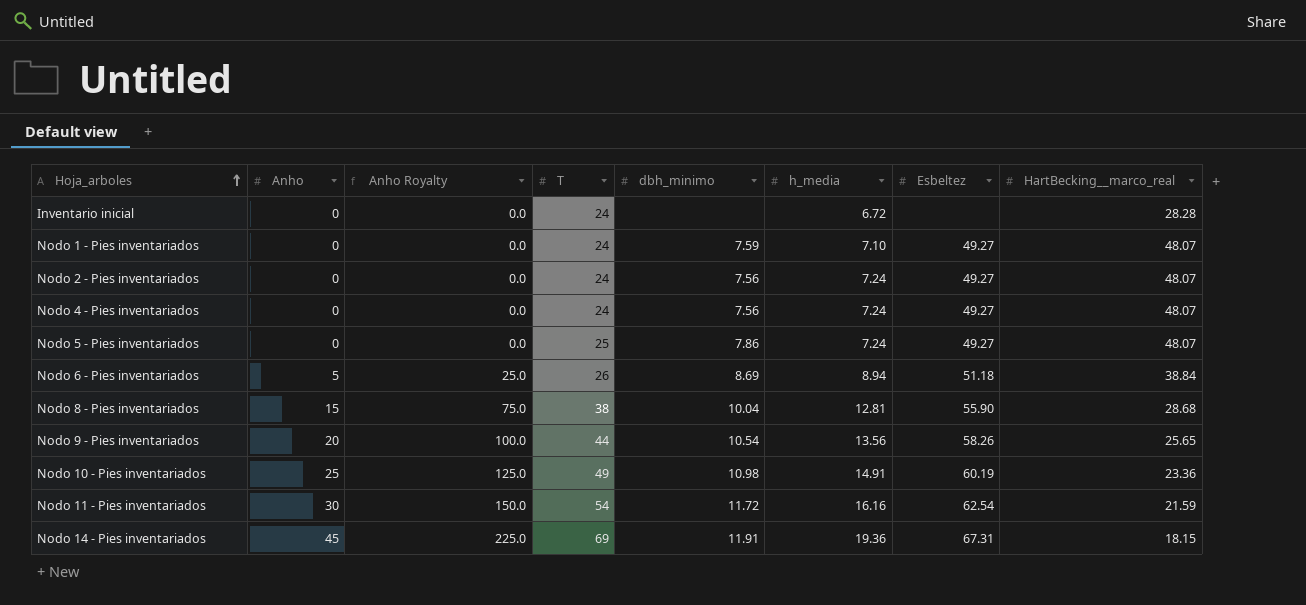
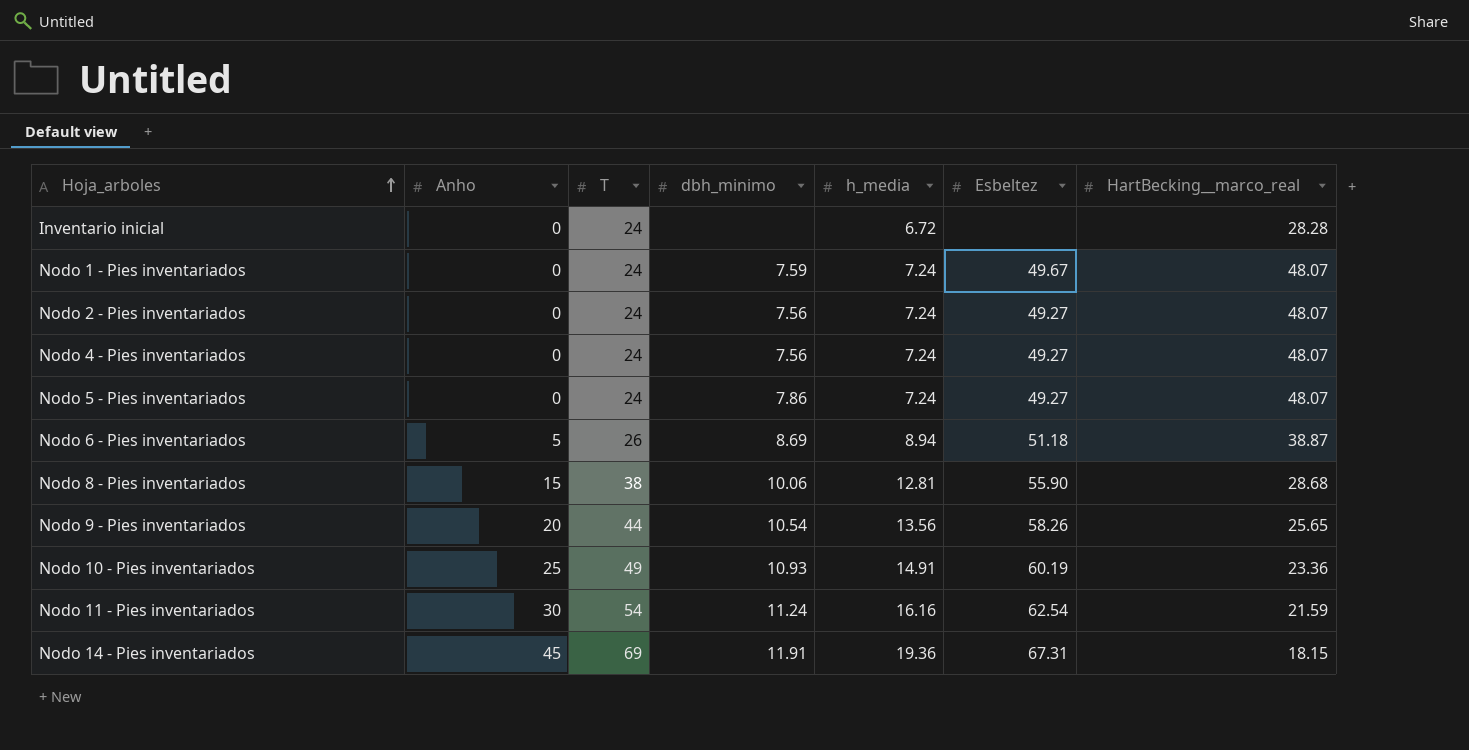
column Anho Royalty | formula: [Anho] * 5 -> none
Nodo 1 - Pies inventariados | h_media: 7.10 -> 7.24
Nodo 1 - Pies inventariados | Esbeltez: 49.27 -> 49.67
Nodo 5 - Pies inventariados | T: 25 -> 24
Nodo 6 - Pies inventariados | HartBecking__marco_real: 38.84 -> 38.87
Nodo 8 - Pies inventariados | dbh_minimo: 10.04 -> 10.06
Nodo 10 - Pies inventariados | dbh_minimo: 10.98 -> 10.93
Nodo 11 - Pies inventariados | dbh_minimo: 11.72 -> 11.24

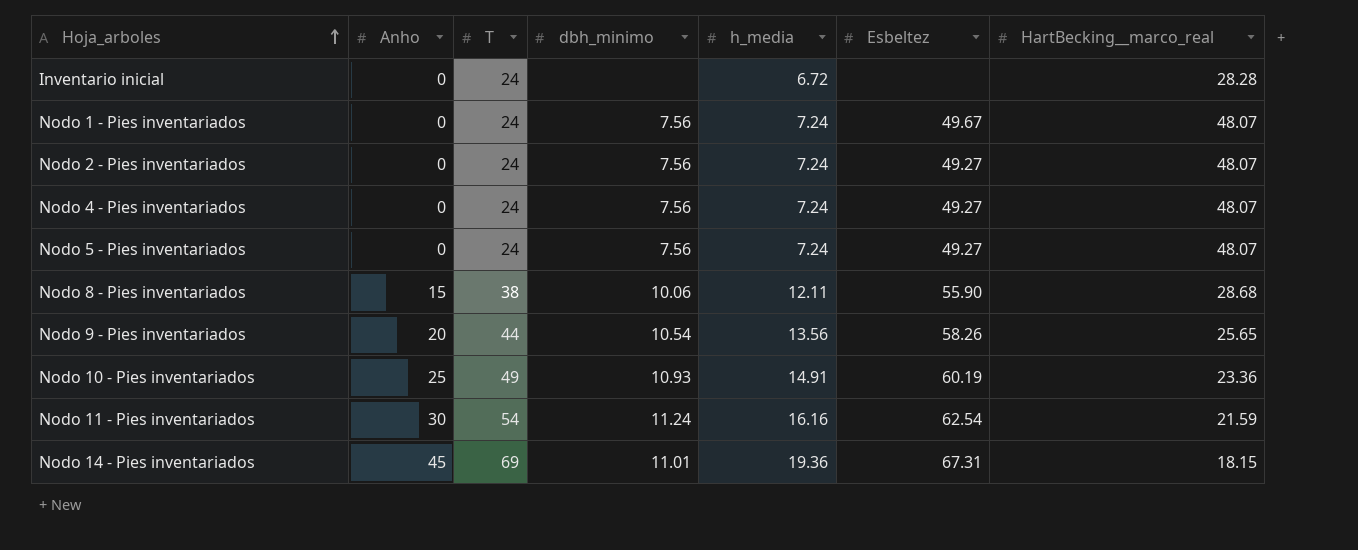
row Nodo 6 - Pies inventariados: 5 | 26 | 8.69 | 8.94 | 51.18 | 38.87 -> none
Nodo 1 - Pies inventariados | dbh_minimo: 7.59 -> 7.56
Nodo 5 - Pies inventariados | dbh_minimo: 7.86 -> 7.56
Nodo 8 - Pies inventariados | h_media: 12.81 -> 12.11
Nodo 14 - Pies inventariados | dbh_minimo: 11.91 -> 11.01

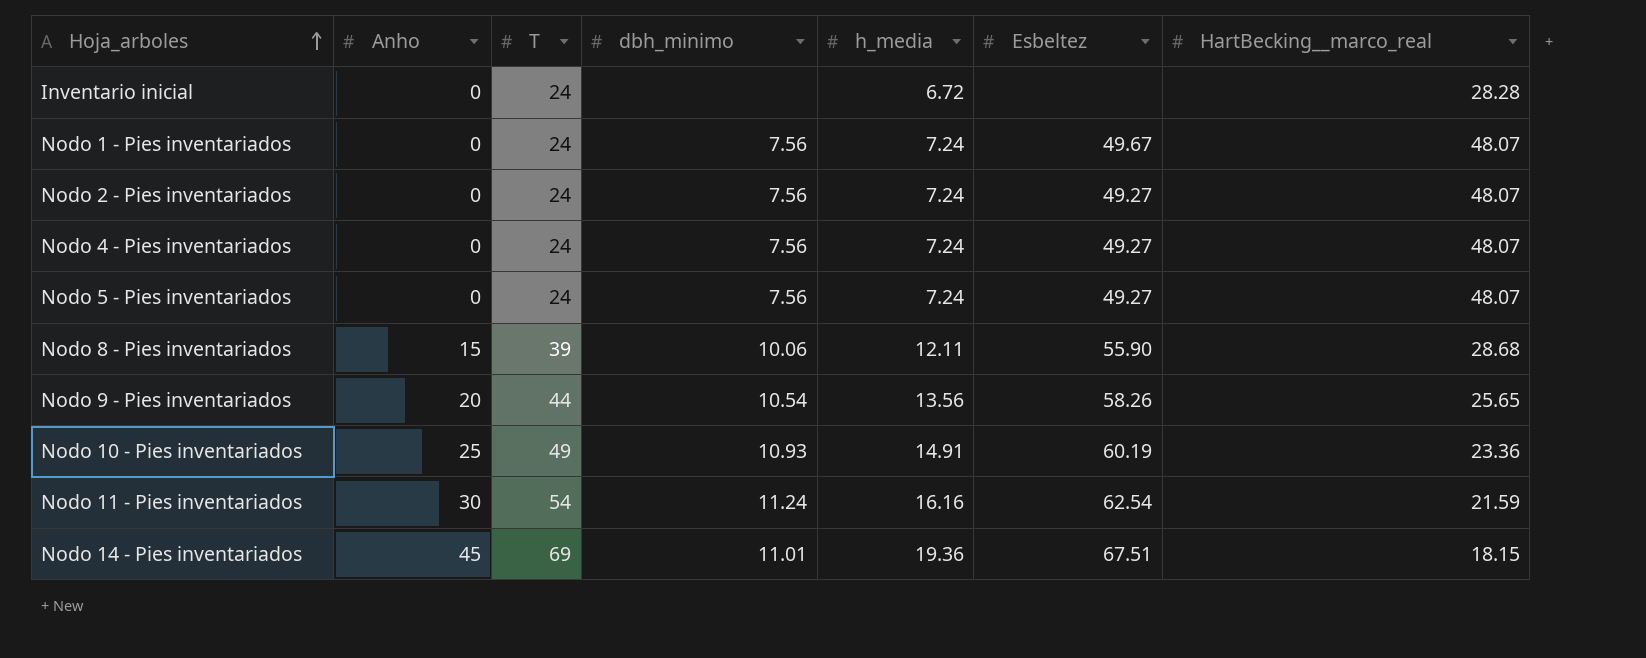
Nodo 8 - Pies inventariados | T: 38 -> 39
Nodo 14 - Pies inventariados | Esbeltez: 67.31 -> 67.51

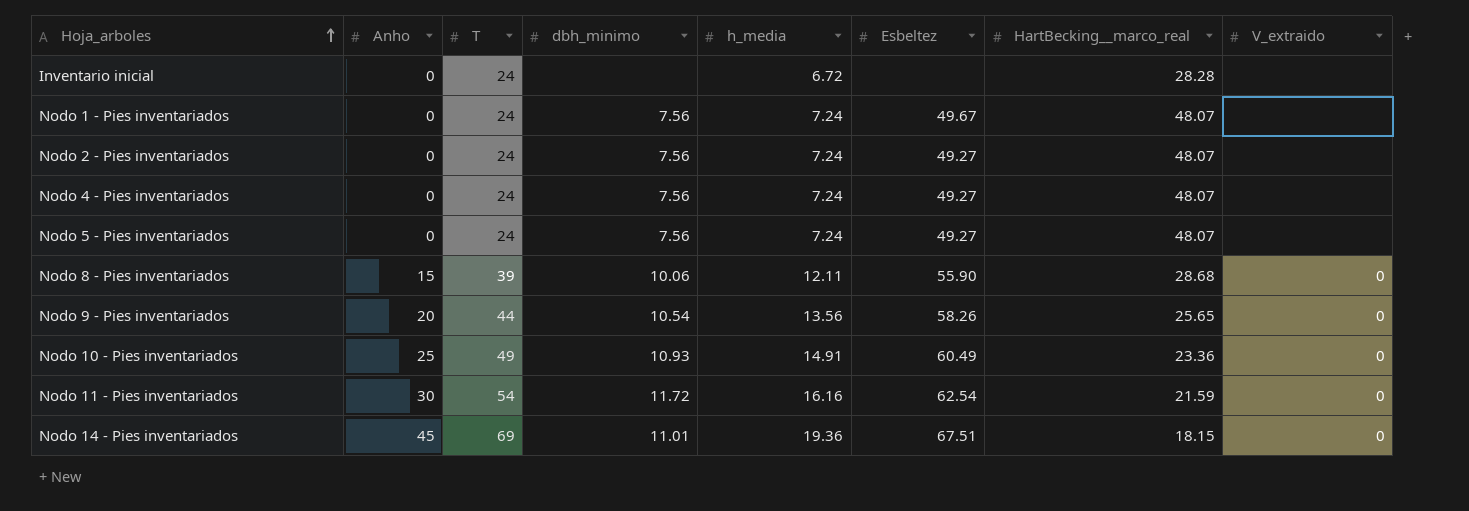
column V_extraido | position: none -> 8
Nodo 10 - Pies inventariados | Esbeltez: 60.19 -> 60.49
Nodo 11 - Pies inventariados | dbh_minimo: 11.24 -> 11.72

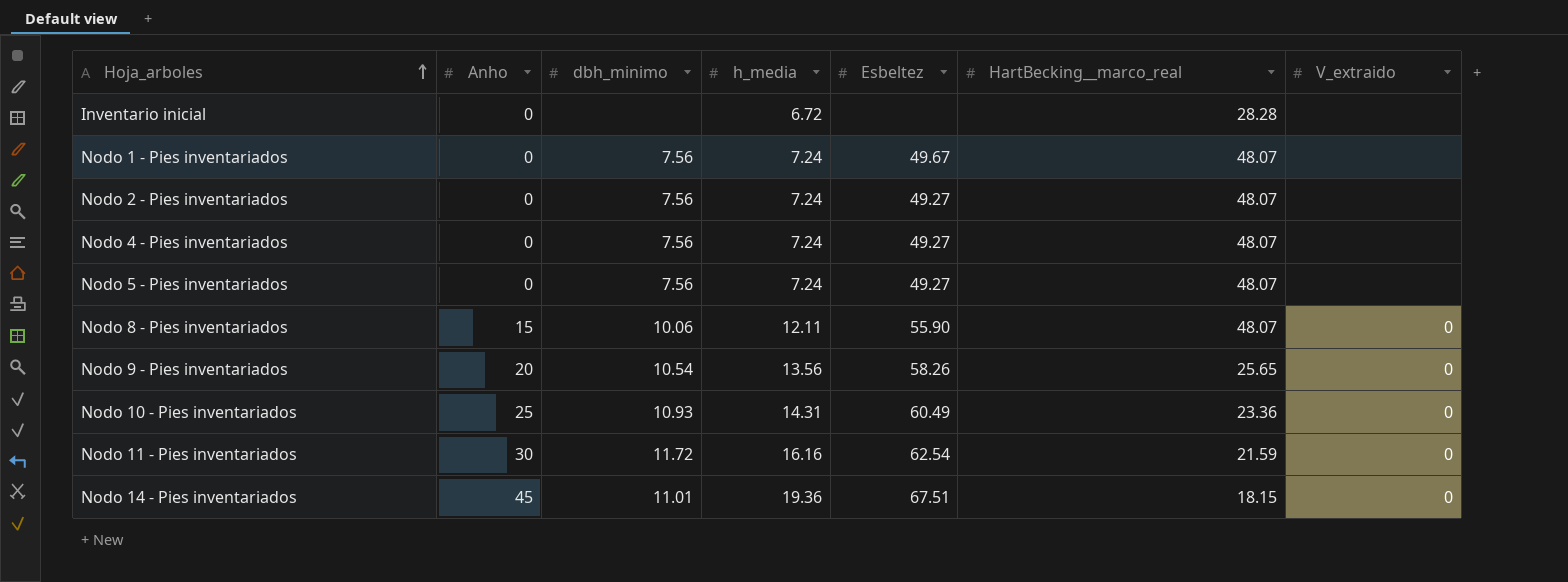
column T | position: 3 -> none
Nodo 8 - Pies inventariados | HartBecking__marco_real: 28.68 -> 48.07
Nodo 10 - Pies inventariados | h_media: 14.91 -> 14.31

